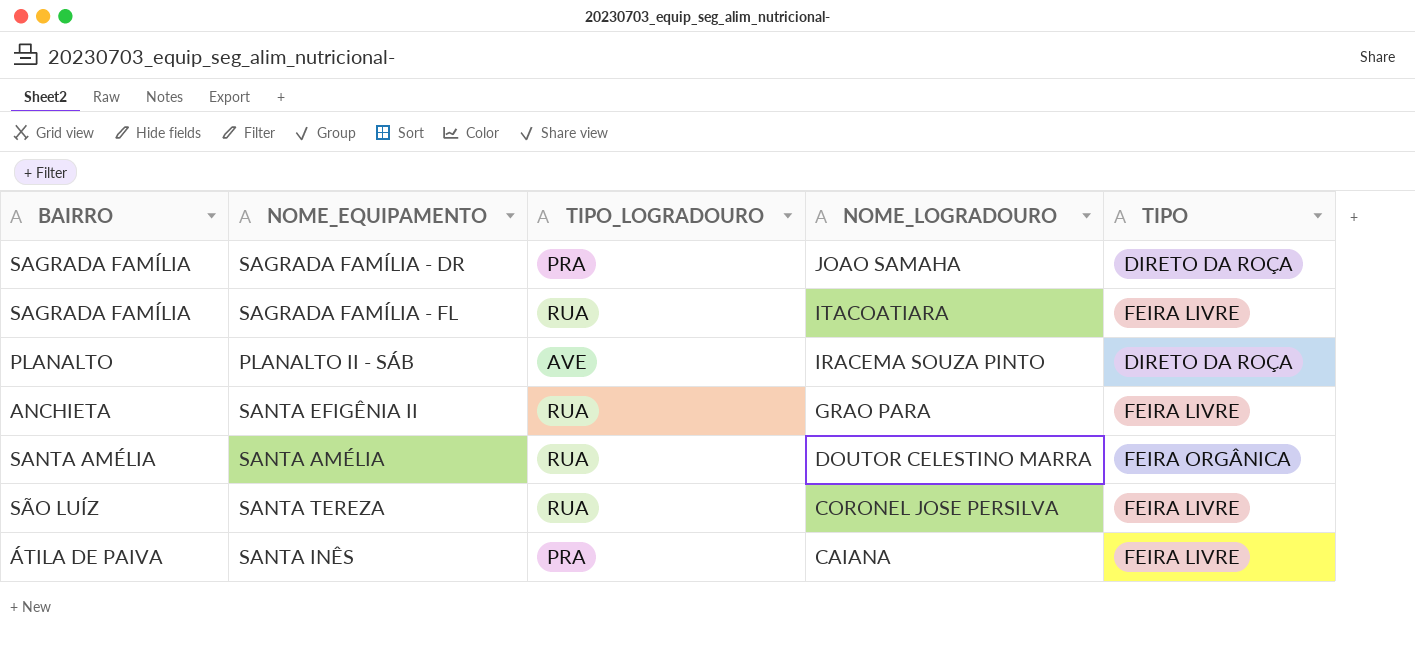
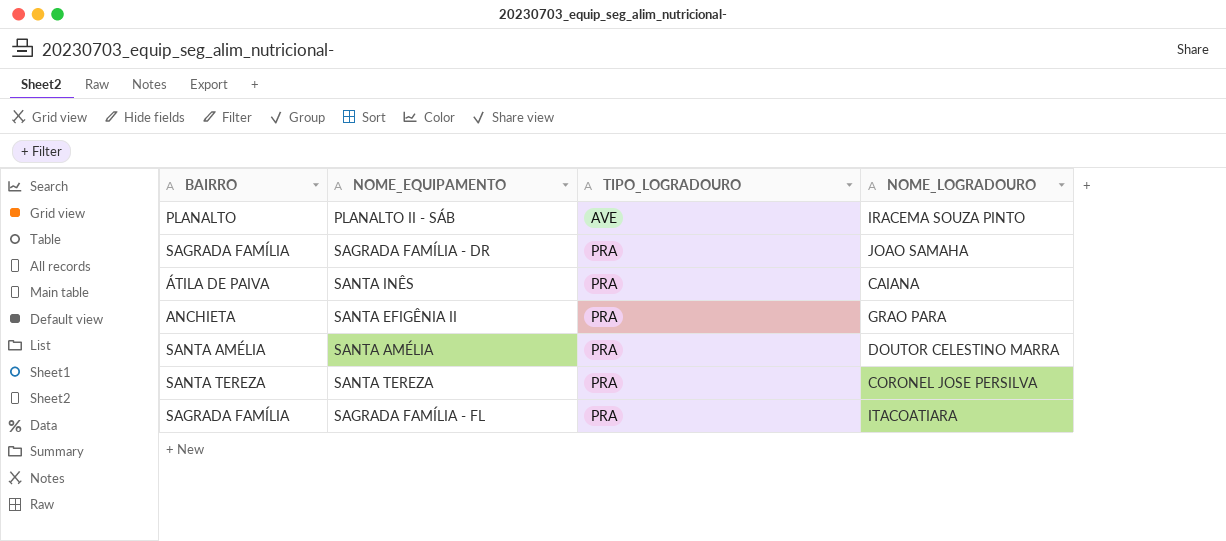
row order: NOME_LOGRADOURO descending -> TIPO_LOGRADOURO ascending
column TIPO | position: 5 -> none
SANTA EFIGÊNIA II | TIPO_LOGRADOURO: RUA -> PRA
SANTA AMÉLIA | TIPO_LOGRADOURO: RUA -> PRA
SANTA TEREZA | BAIRRO: SÃO LUÍZ -> SANTA TEREZA
SANTA TEREZA | TIPO_LOGRADOURO: RUA -> PRA
SAGRADA FAMÍLIA - FL | TIPO_LOGRADOURO: RUA -> PRA

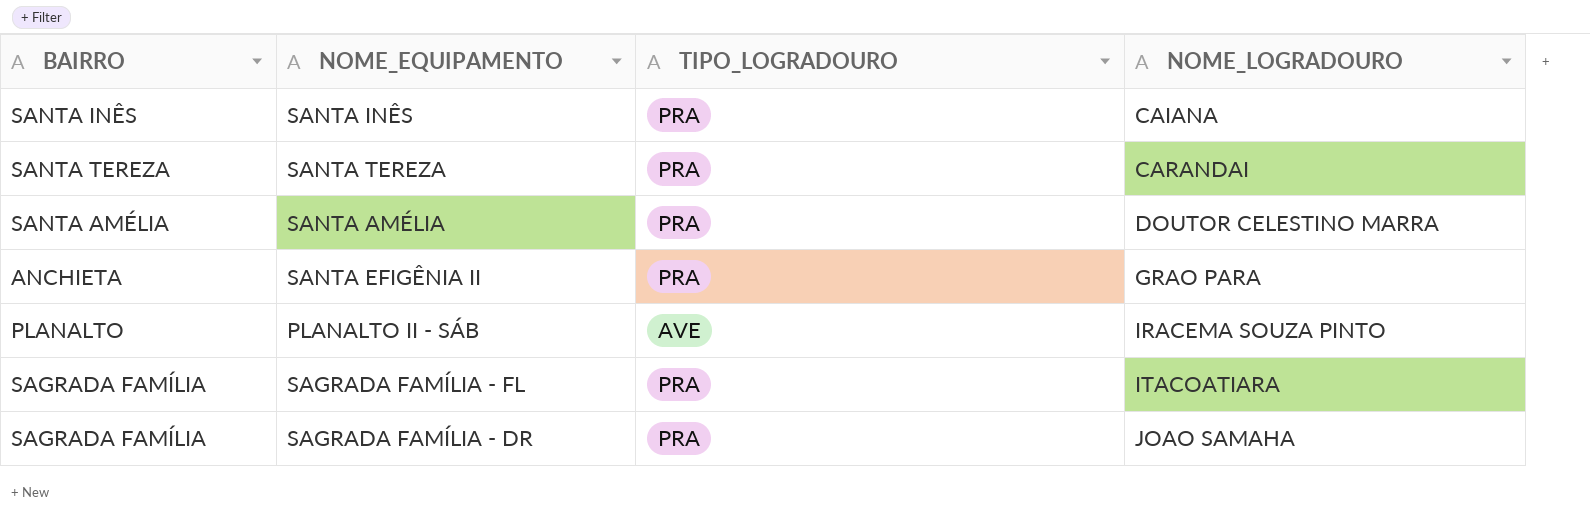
row order: TIPO_LOGRADOURO ascending -> NOME_LOGRADOURO ascending
SANTA INÊS | BAIRRO: ÁTILA DE PAIVA -> SANTA INÊS
SANTA TEREZA | NOME_LOGRADOURO: CORONEL JOSE PERSILVA -> CARANDAI

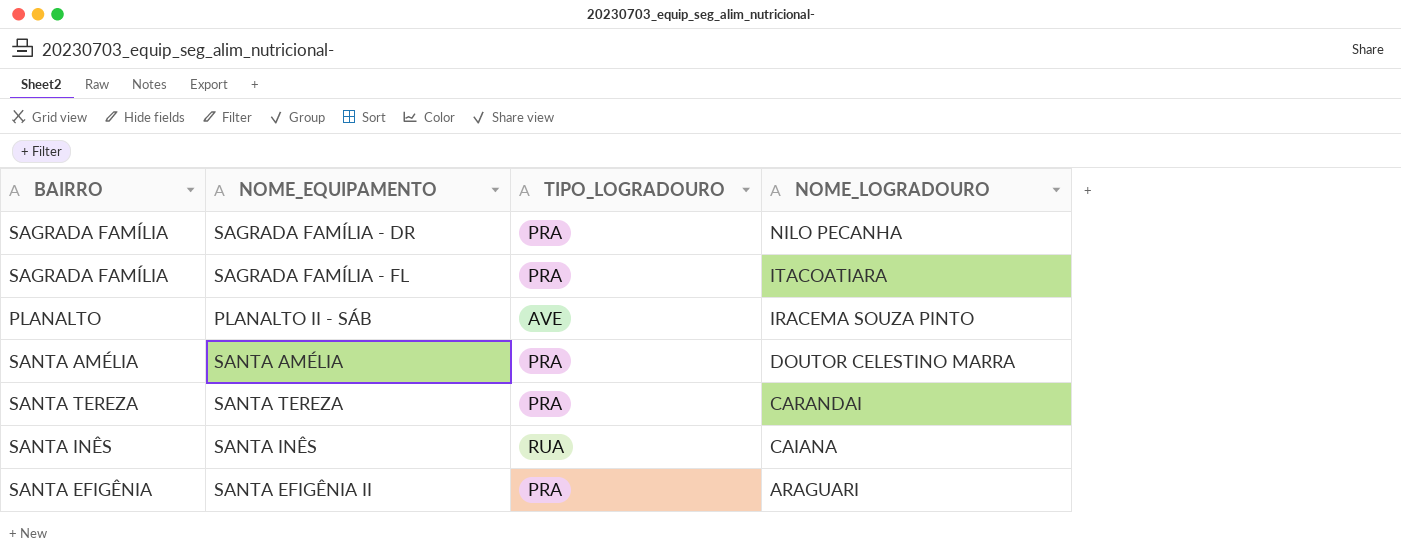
row order: NOME_LOGRADOURO ascending -> NOME_LOGRADOURO descending
SAGRADA FAMÍLIA - DR | NOME_LOGRADOURO: JOAO SAMAHA -> NILO PECANHA
SANTA INÊS | TIPO_LOGRADOURO: PRA -> RUA
SANTA EFIGÊNIA II | BAIRRO: ANCHIETA -> SANTA EFIGÊNIA
SANTA EFIGÊNIA II | NOME_LOGRADOURO: GRAO PARA -> ARAGUARI

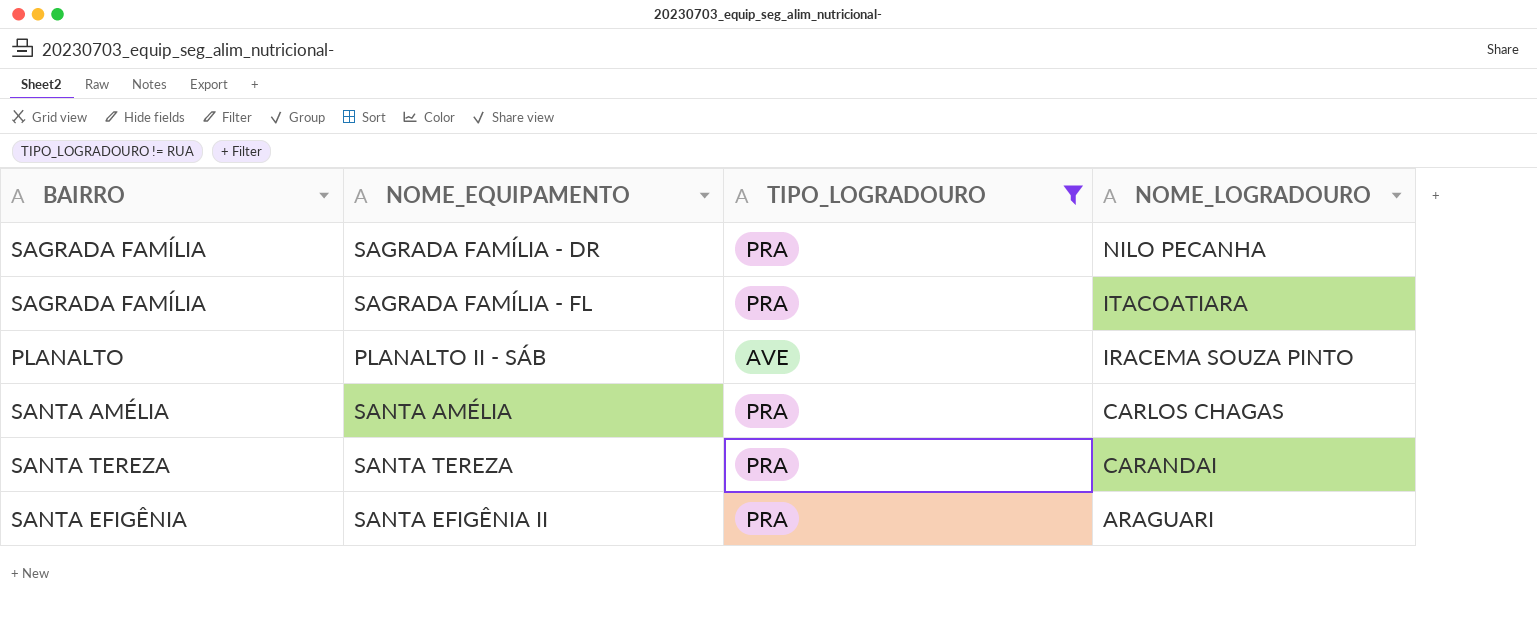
filter: none -> TIPO_LOGRADOURO != RUA
SANTA AMÉLIA | NOME_LOGRADOURO: DOUTOR CELESTINO MARRA -> CARLOS CHAGAS

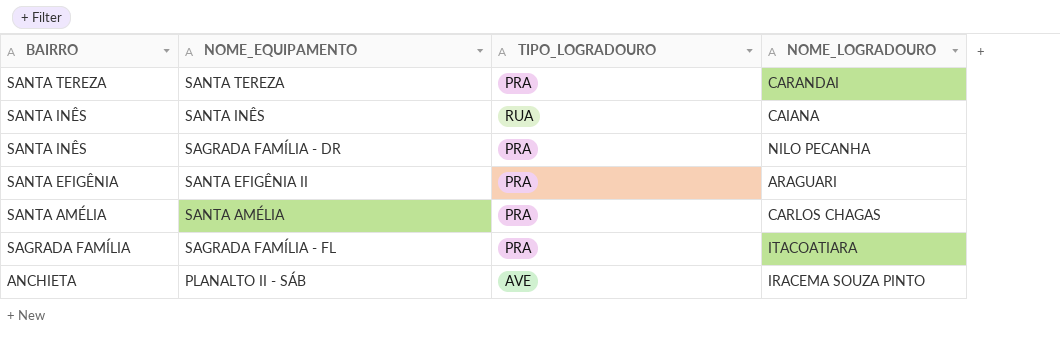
filter: TIPO_LOGRADOURO != RUA -> none
row order: NOME_LOGRADOURO descending -> BAIRRO descending
SAGRADA FAMÍLIA - DR | BAIRRO: SAGRADA FAMÍLIA -> SANTA INÊS
PLANALTO II - SÁB | BAIRRO: PLANALTO -> ANCHIETA

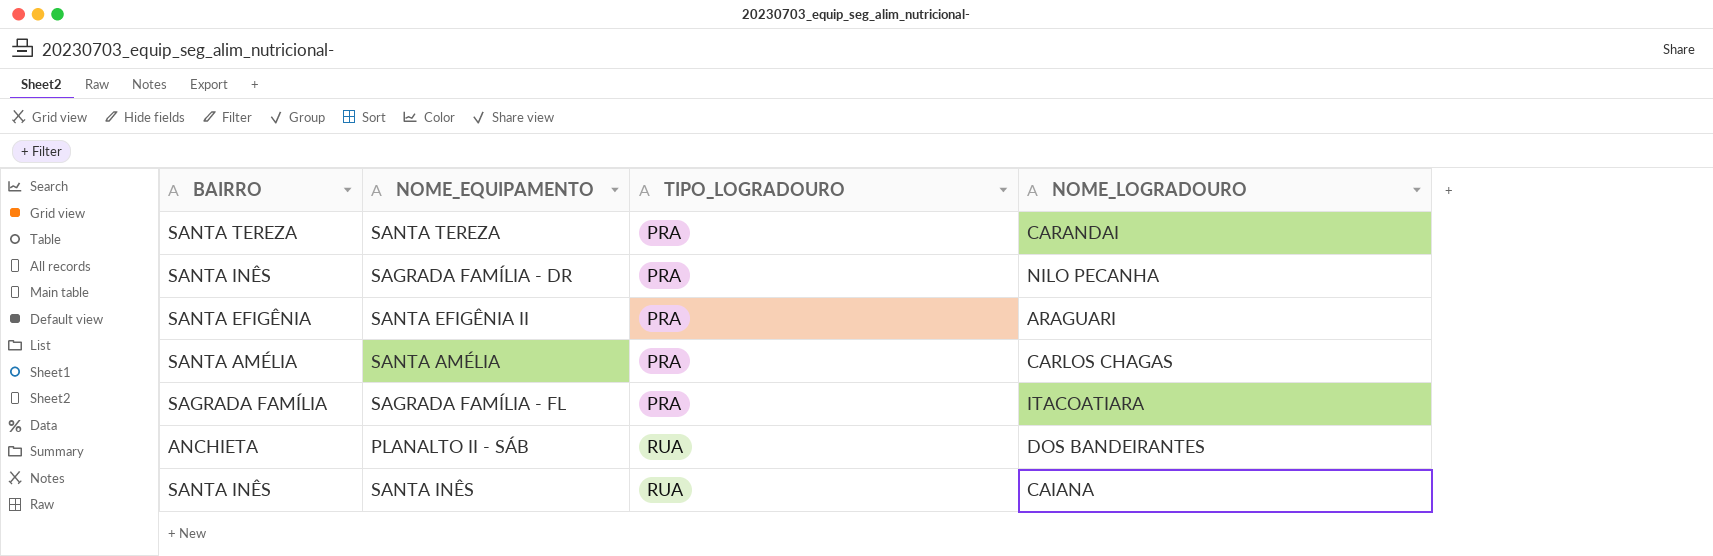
row order: BAIRRO descending -> TIPO_LOGRADOURO ascending
PLANALTO II - SÁB | TIPO_LOGRADOURO: AVE -> RUA
PLANALTO II - SÁB | NOME_LOGRADOURO: IRACEMA SOUZA PINTO -> DOS BANDEIRANTES

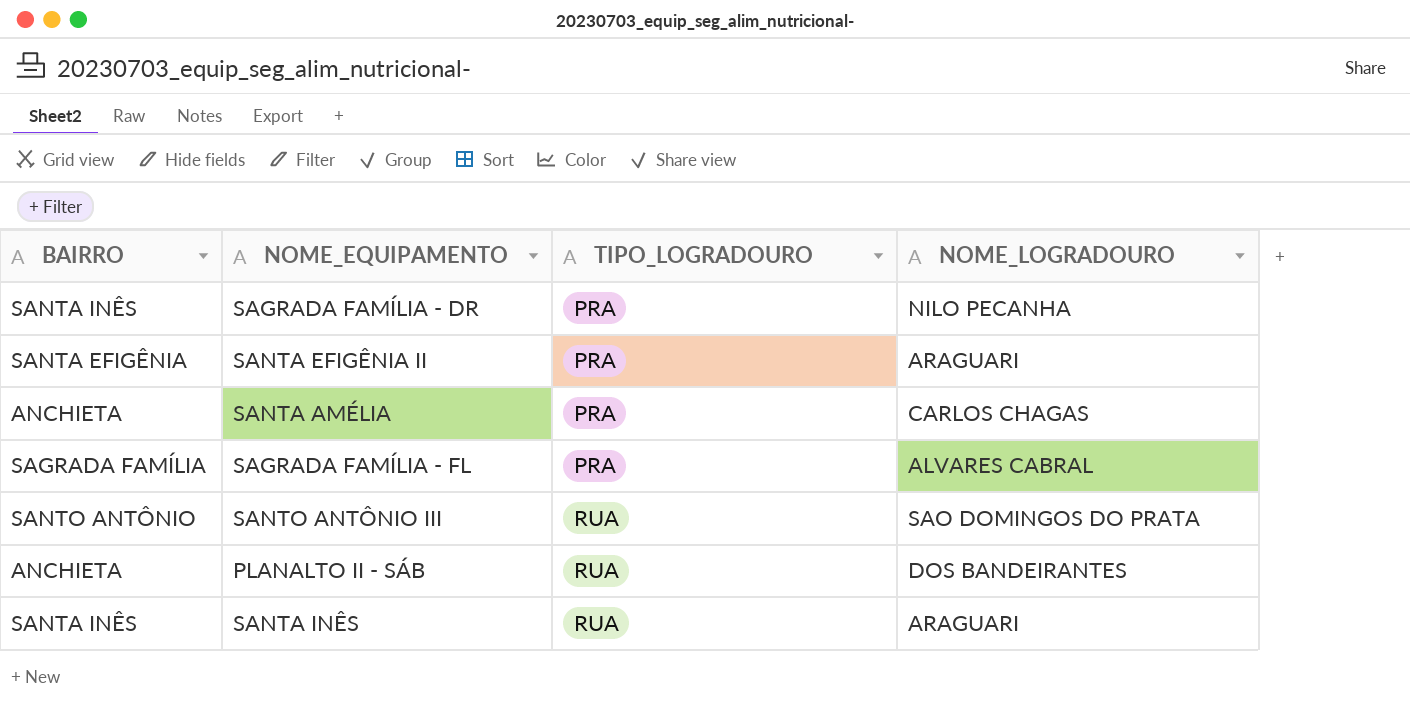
row SANTA TEREZA: SANTA TEREZA | PRA | CARANDAI -> none
SANTA AMÉLIA | BAIRRO: SANTA AMÉLIA -> ANCHIETA
SAGRADA FAMÍLIA - FL | NOME_LOGRADOURO: ITACOATIARA -> ALVARES CABRAL
row SANTO ANTÔNIO III: none -> SANTO ANTÔNIO | RUA | SAO DOMINGOS DO PRATA
SANTA INÊS | NOME_LOGRADOURO: CAIANA -> ARAGUARI

